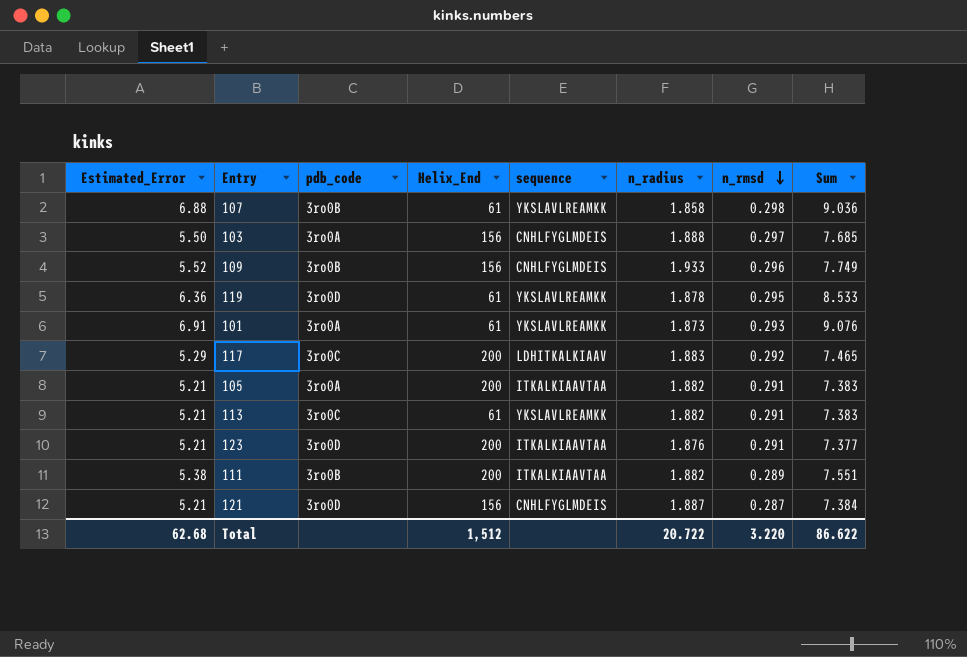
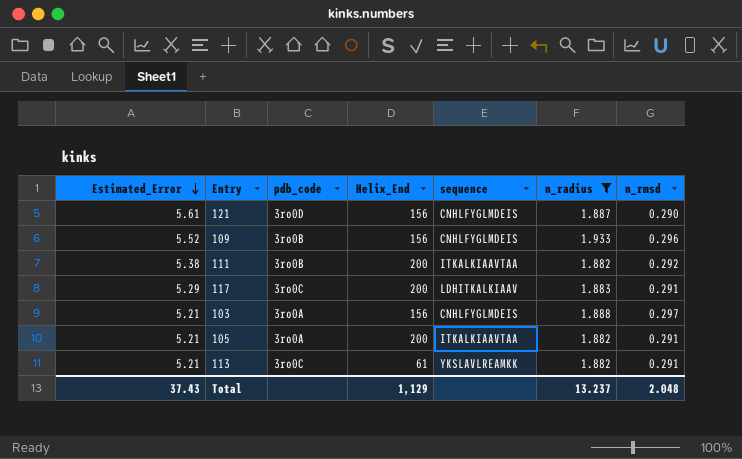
filter: none -> n_radius >= 1.882
row order: n_rmsd descending -> Estimated_Error descending
column Sum | formula: [Estimated_Error] + [n_radius] + [n_rmsd] -> none
121 | Estimated_Error: 5.21 -> 5.61
121 | n_rmsd: 0.287 -> 0.290
111 | n_rmsd: 0.289 -> 0.292
117 | n_rmsd: 0.292 -> 0.291
103 | Estimated_Error: 5.50 -> 5.21
Total | Estimated_Error: 62.68 -> 37.43
Total | Helix_End: 1,512 -> 1,129
Total | n_radius: 20.722 -> 13.237
Total | n_rmsd: 3.220 -> 2.048

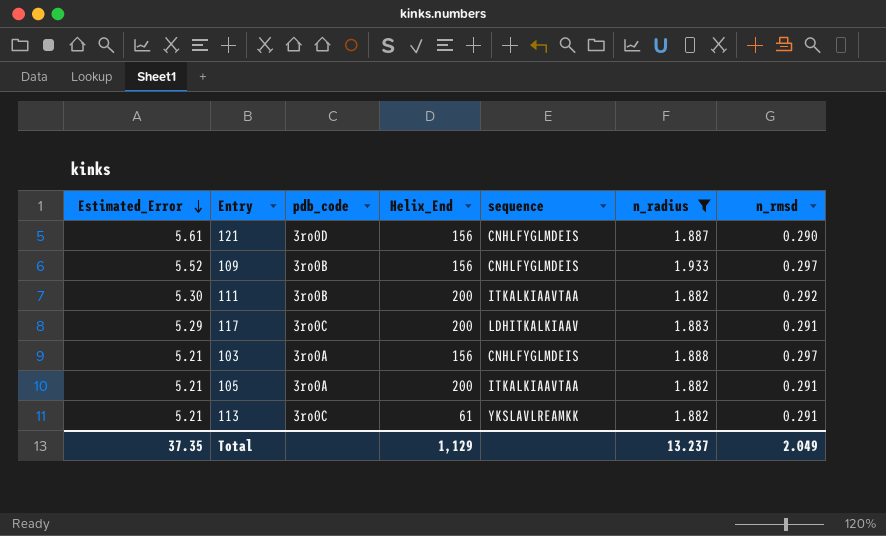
109 | n_rmsd: 0.296 -> 0.297
111 | Estimated_Error: 5.38 -> 5.30
Total | Estimated_Error: 37.43 -> 37.35
Total | n_rmsd: 2.048 -> 2.049

